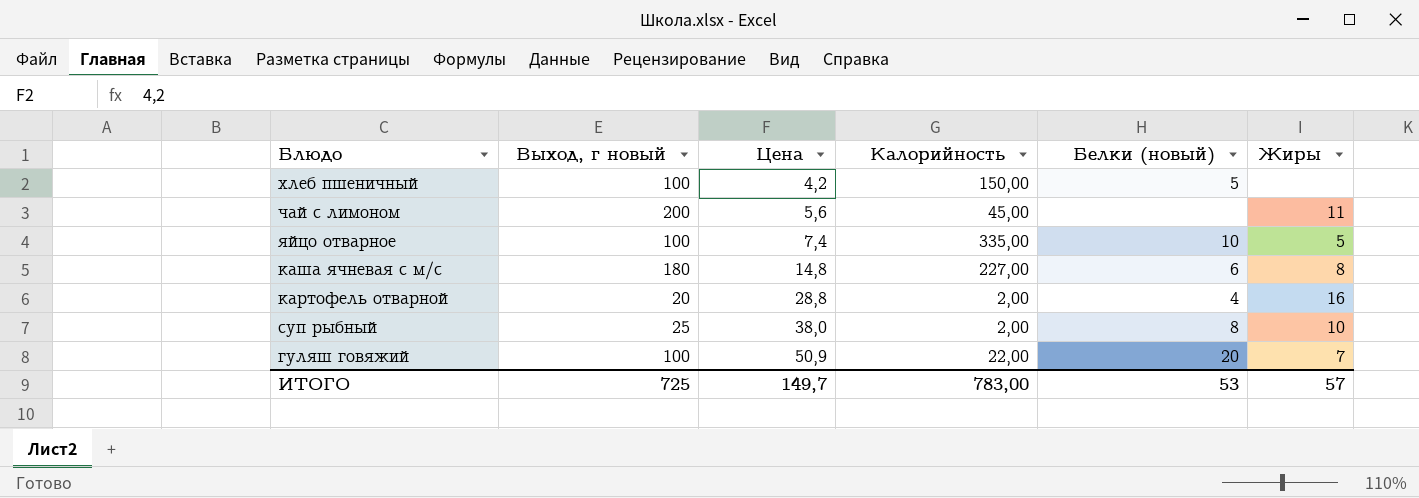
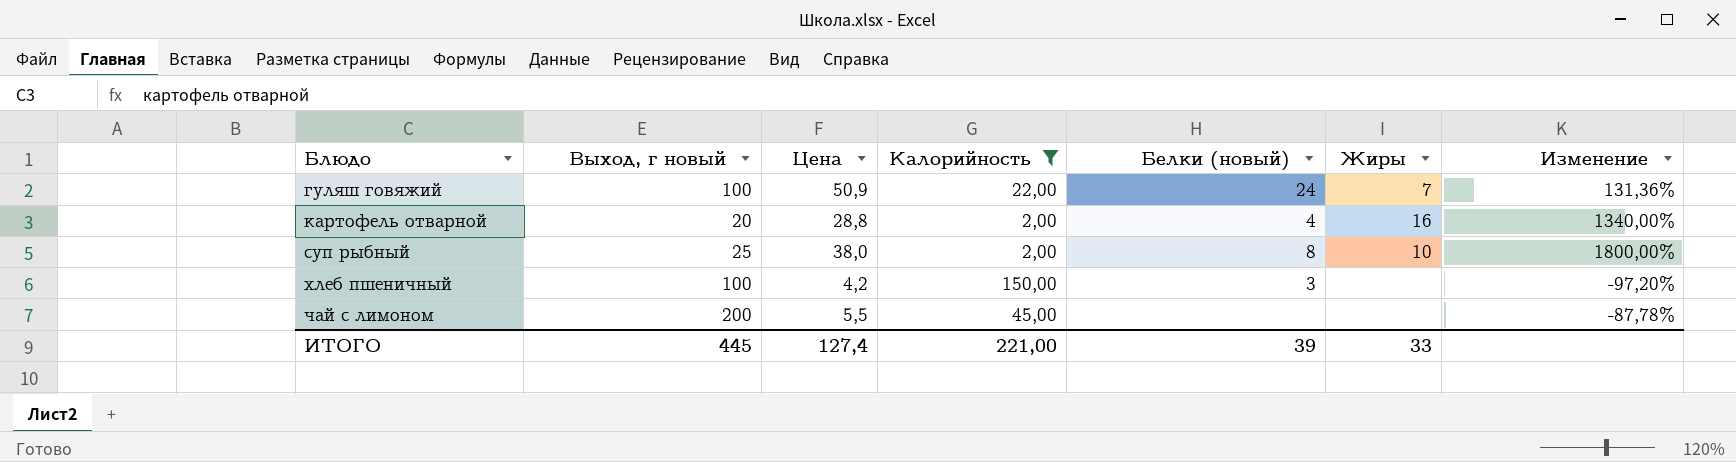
filter: none -> Калорийность <= 150,00
row order: Цена ascending -> Блюдо ascending
column Изменение | formula: none -> ([Цена] - [Калорийность]) / [Калорийность]
гуляш говяжий | Белки (новый): 20 -> 24
хлеб пшеничный | Белки (новый): 5 -> 3
чай с лимоном | Цена: 5,6 -> 5,5
чай с лимоном | Жиры: 11 -> none
ИТОГО | Выход, г новый: 725 -> 445
ИТОГО | Цена: 149,7 -> 127,4
ИТОГО | Калорийность: 783,00 -> 221,00
ИТОГО | Белки (новый): 53 -> 39
ИТОГО | Жиры: 57 -> 33

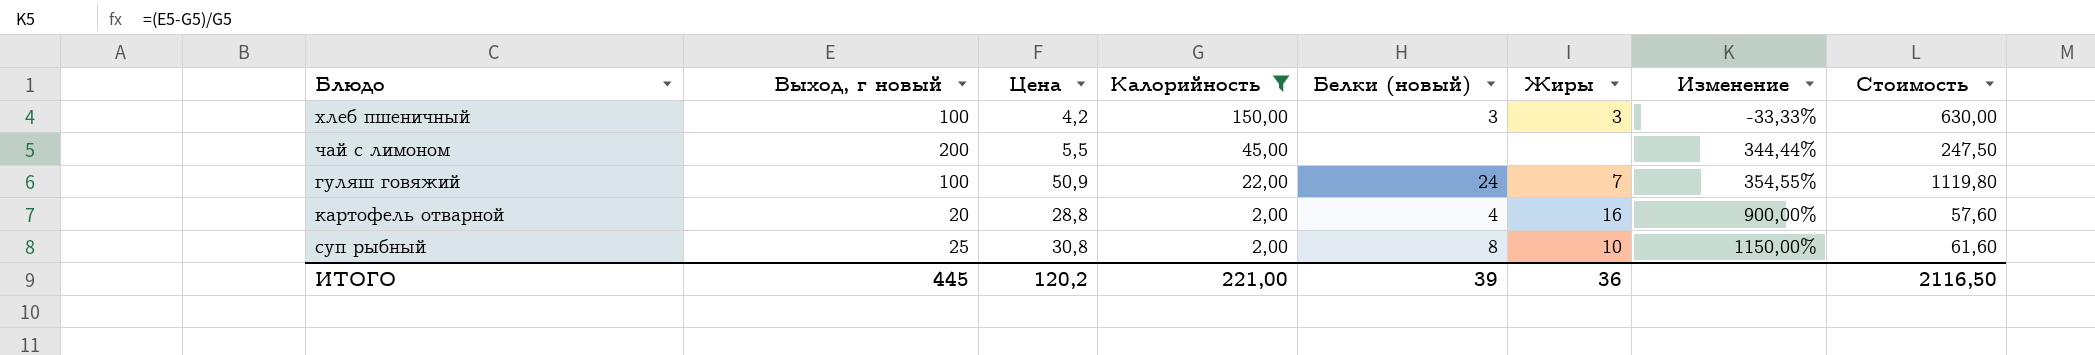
row order: Блюдо ascending -> Калорийность descending
column Изменение | formula: ([Цена] - [Калорийность]) / [Калорийность] -> ([Выход, г новый] - [Калорийность]) / [Калорийность]
column Стоимость | formula: none -> [Цена] * [Калорийность]
хлеб пшеничный | Жиры: none -> 3
суп рыбный | Цена: 38,0 -> 30,8
ИТОГО | Цена: 127,4 -> 120,2
ИТОГО | Жиры: 33 -> 36

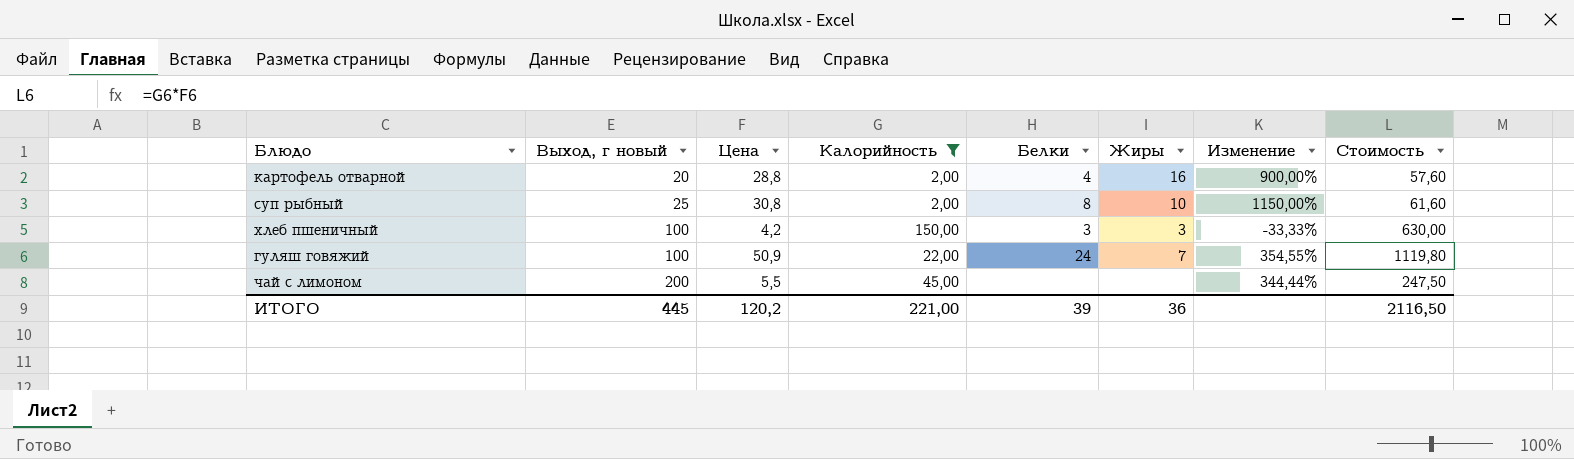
row order: Калорийность descending -> Выход, г новый ascending
column name: Белки (новый) -> Белки

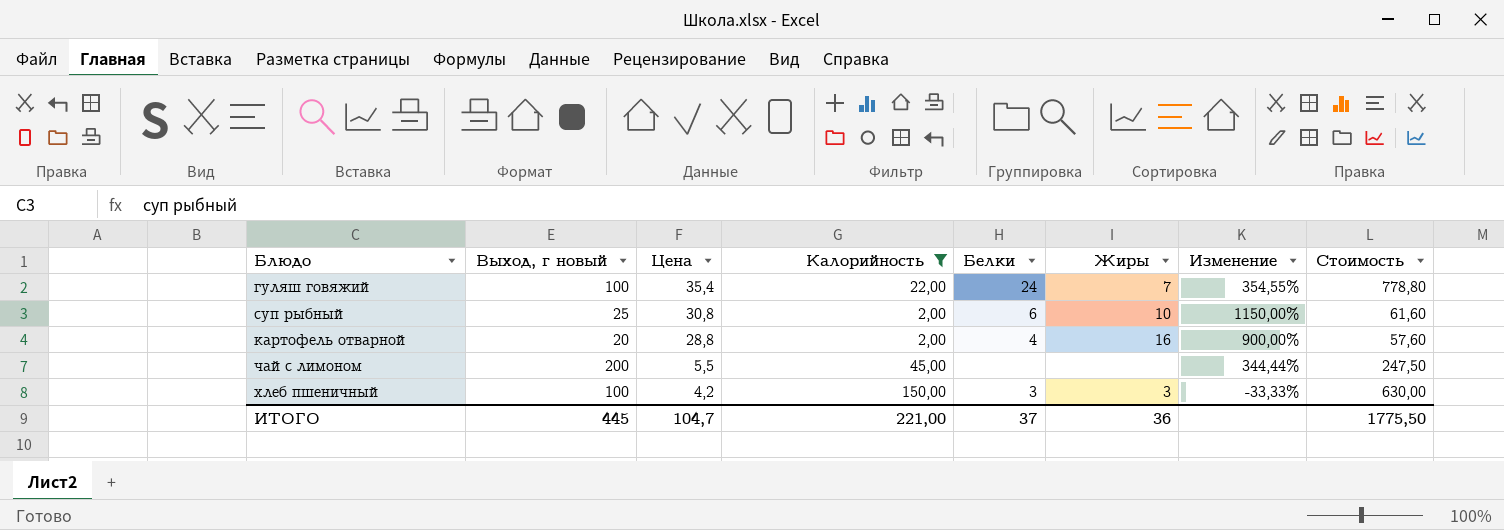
row order: Выход, г новый ascending -> Цена descending
гуляш говяжий | Цена: 50,9 -> 35,4
гуляш говяжий | Стоимость: 1119,80 -> 778,80
суп рыбный | Белки: 8 -> 6
ИТОГО | Цена: 120,2 -> 104,7
ИТОГО | Белки: 39 -> 37
ИТОГО | Стоимость: 2116,50 -> 1775,50

